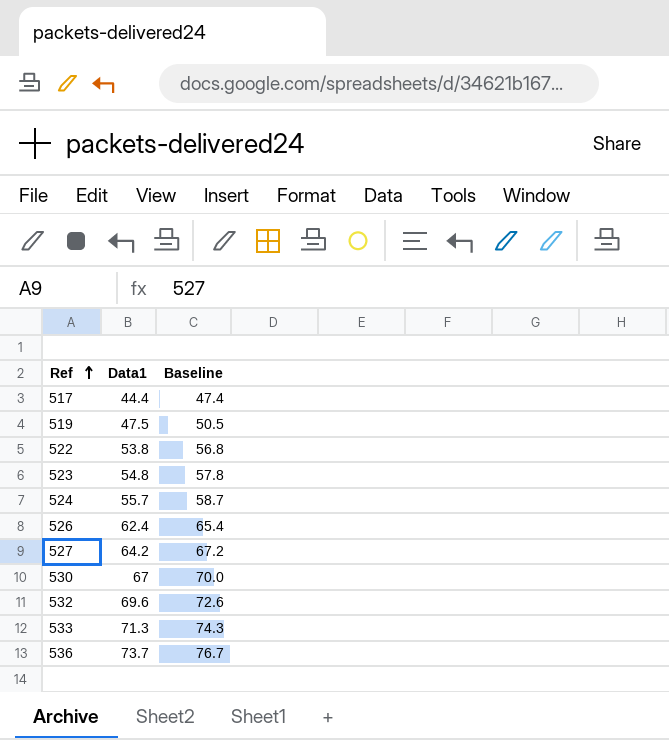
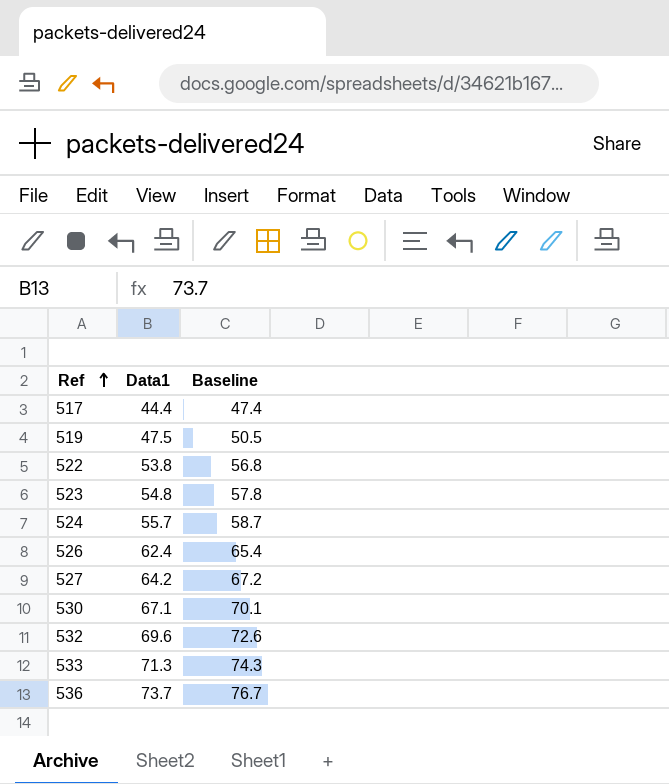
530 | Data1: 67 -> 67.1
530 | Baseline: 70.0 -> 70.1

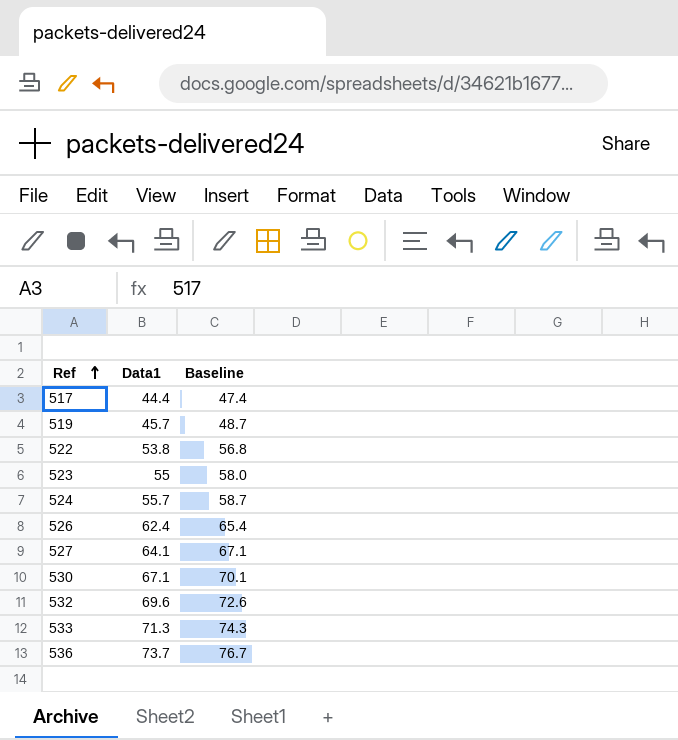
519 | Data1: 47.5 -> 45.7
519 | Baseline: 50.5 -> 48.7
523 | Data1: 54.8 -> 55
523 | Baseline: 57.8 -> 58.0
527 | Data1: 64.2 -> 64.1
527 | Baseline: 67.2 -> 67.1

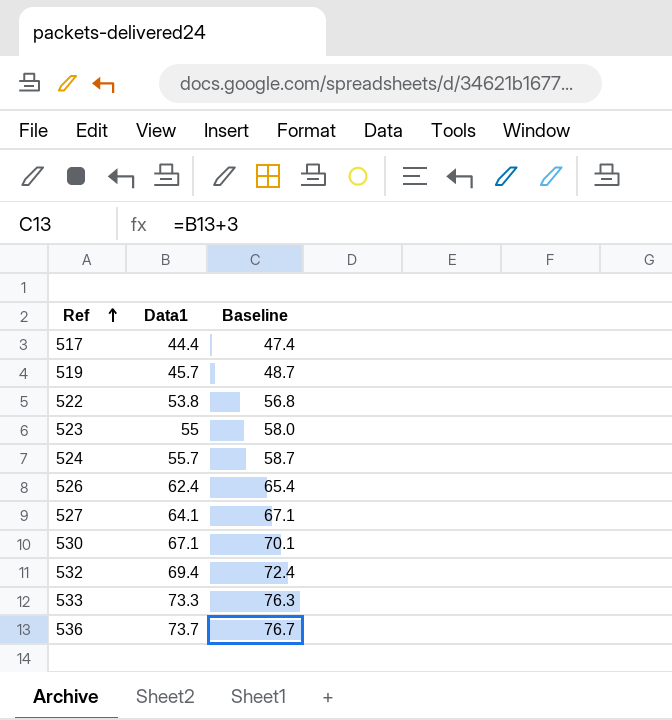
532 | Data1: 69.6 -> 69.4
532 | Baseline: 72.6 -> 72.4
533 | Data1: 71.3 -> 73.3
533 | Baseline: 74.3 -> 76.3

